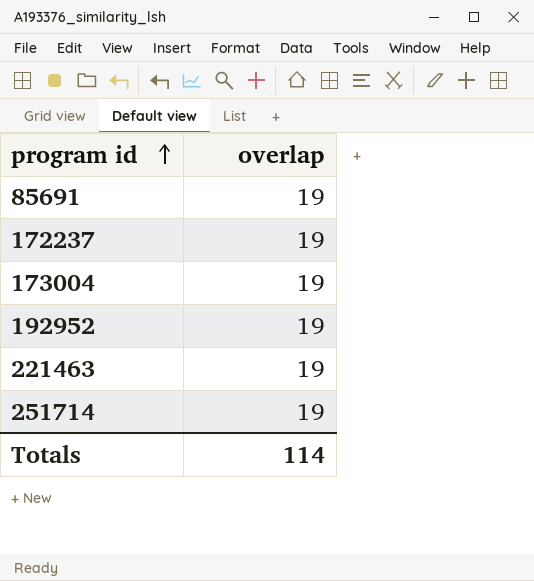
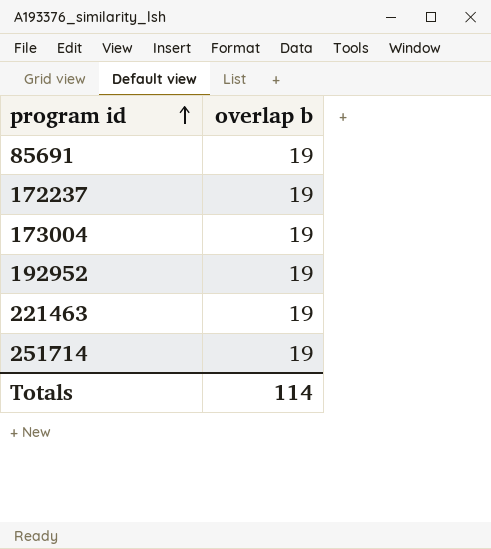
column name: overlap -> overlap b

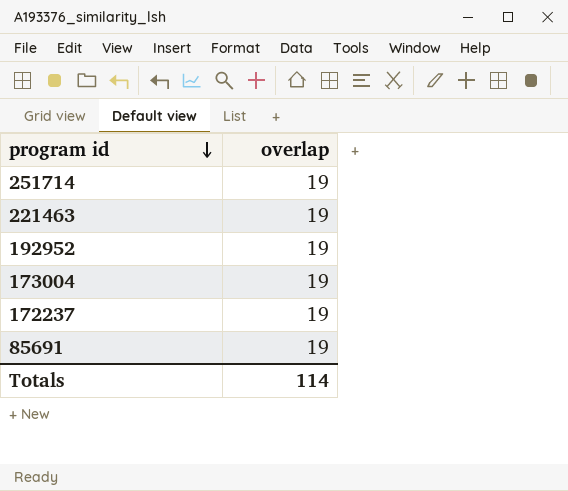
row order: program id ascending -> program id descending
column name: overlap b -> overlap

